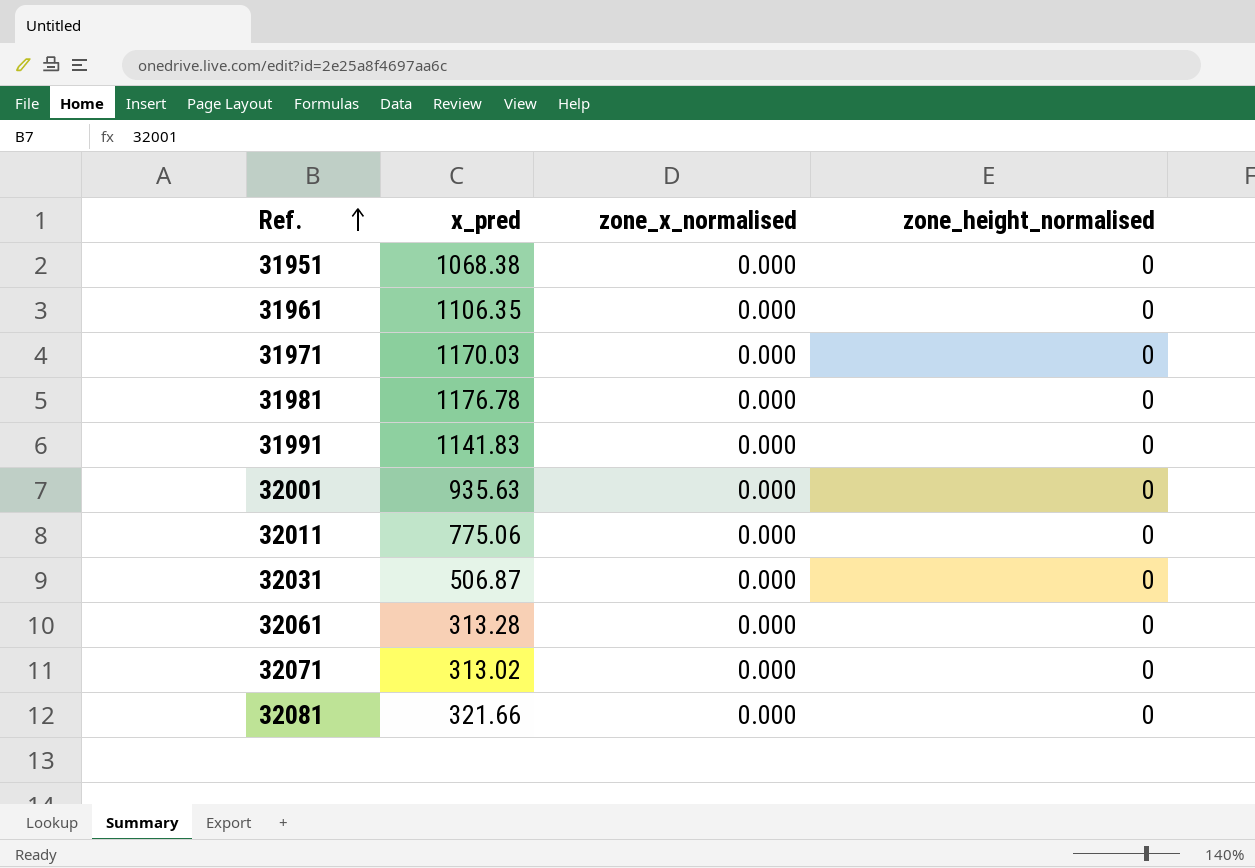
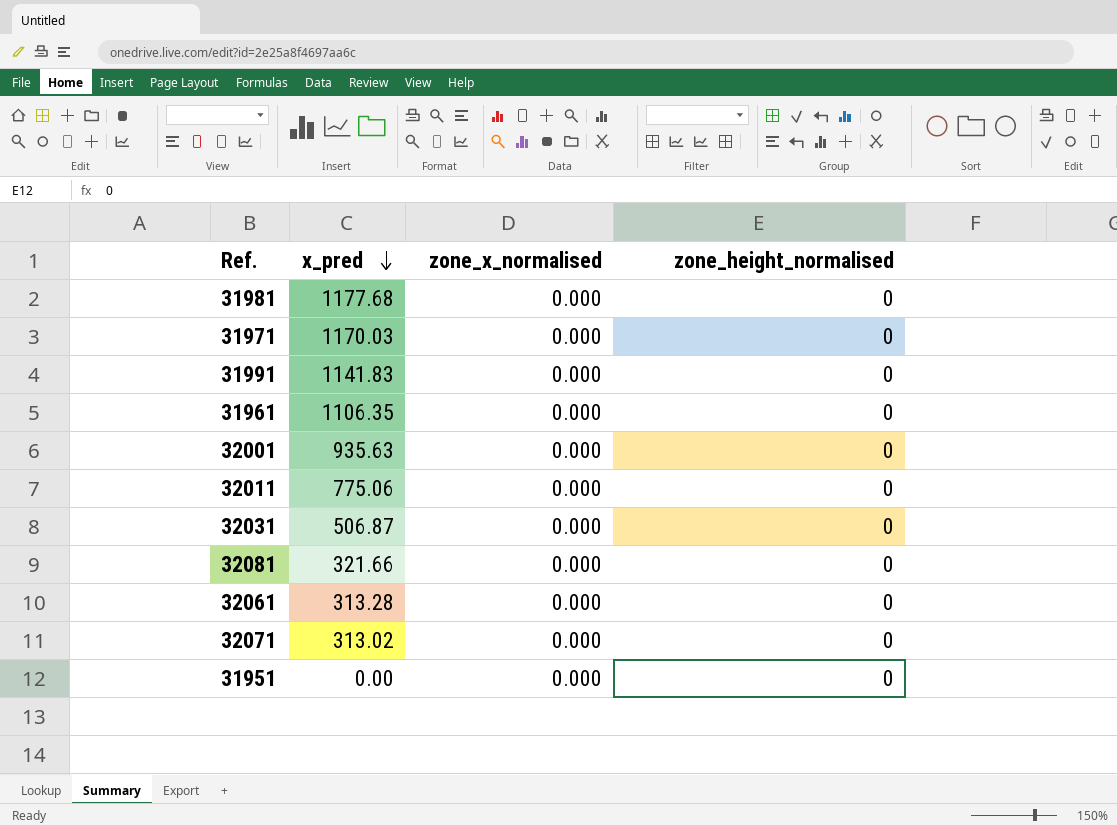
row order: Ref. ascending -> x_pred descending
31981 | x_pred: 1176.78 -> 1177.68
31951 | x_pred: 1068.38 -> 0.00

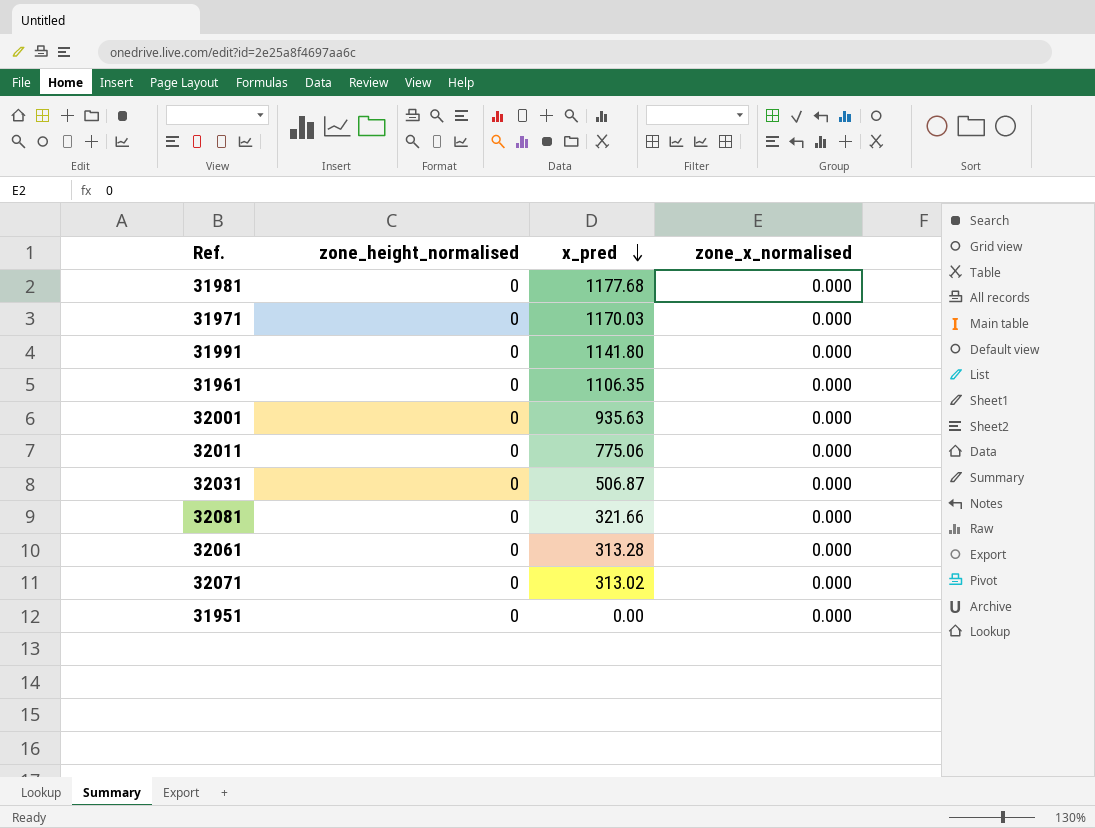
column zone_height_normalised | position: 4 -> 2
31991 | x_pred: 1141.83 -> 1141.80

